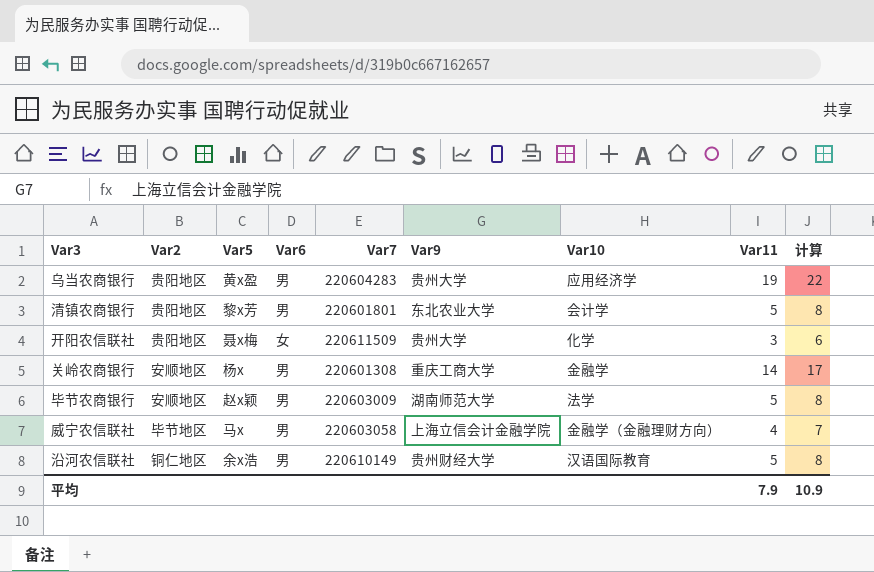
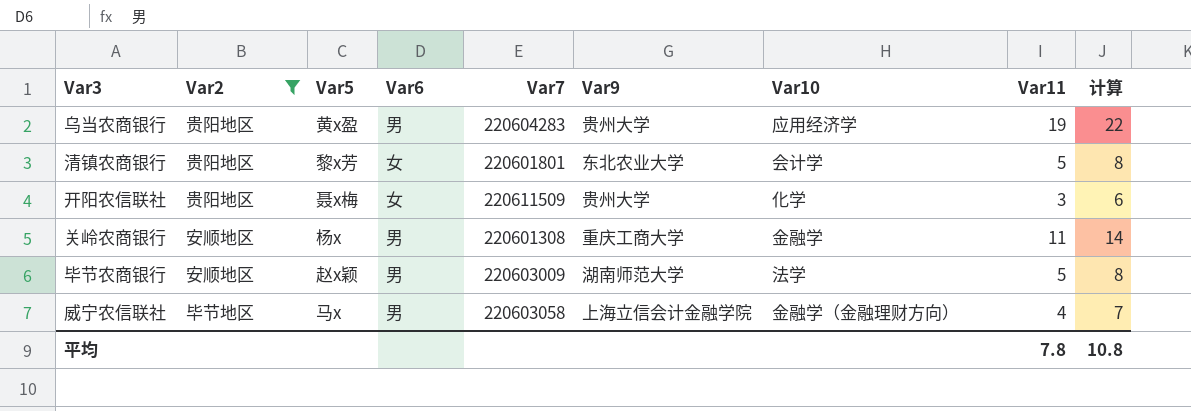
filter: none -> Var2 != 铜仁地区
清镇农商银行 | Var6: 男 -> 女
关岭农商银行 | Var11: 14 -> 11
关岭农商银行 | 计算: 17 -> 14
平均 | Var11: 7.9 -> 7.8
平均 | 计算: 10.9 -> 10.8

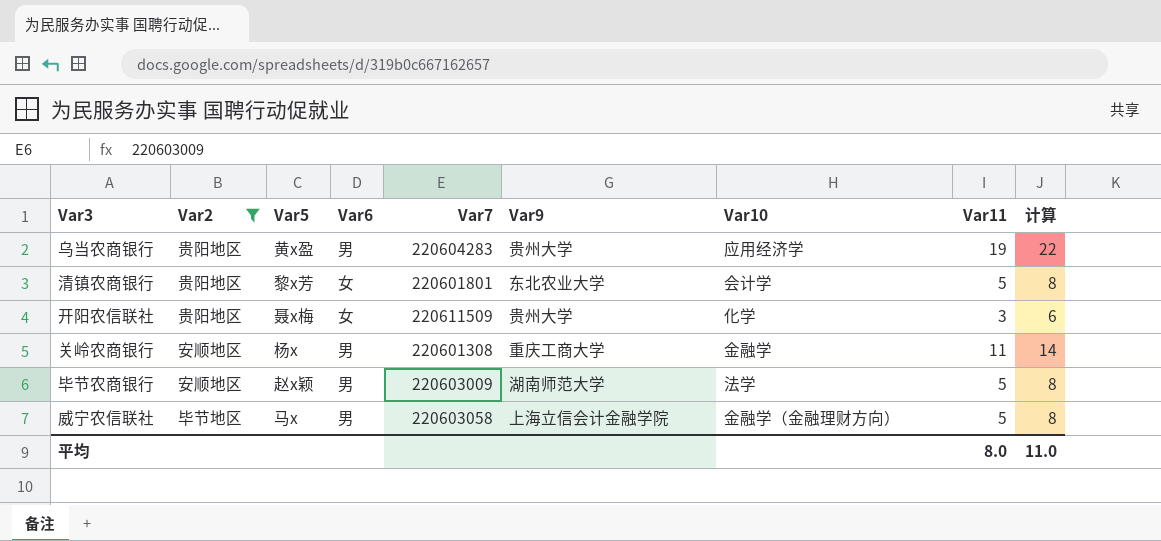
威宁农信联社 | Var11: 4 -> 5
威宁农信联社 | 计算: 7 -> 8
平均 | Var11: 7.8 -> 8.0
平均 | 计算: 10.8 -> 11.0

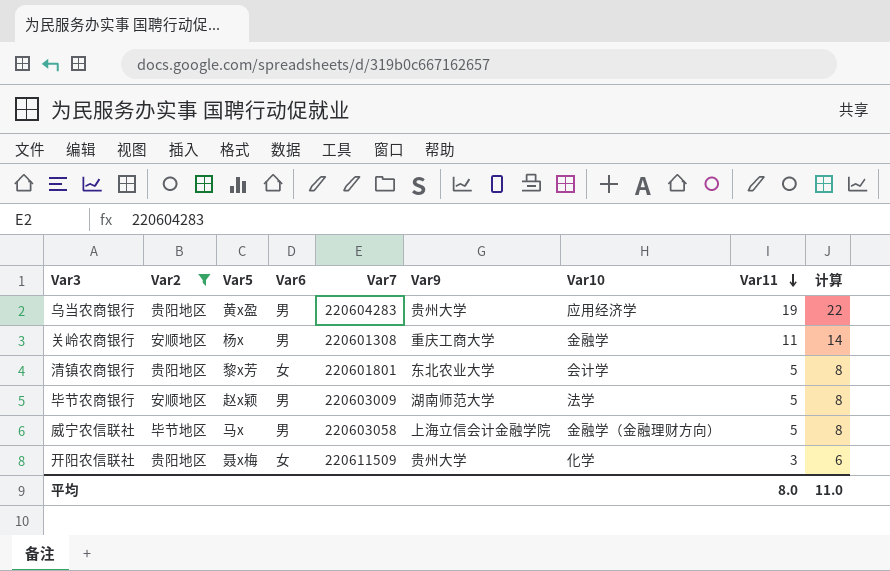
row order: none -> Var11 descending

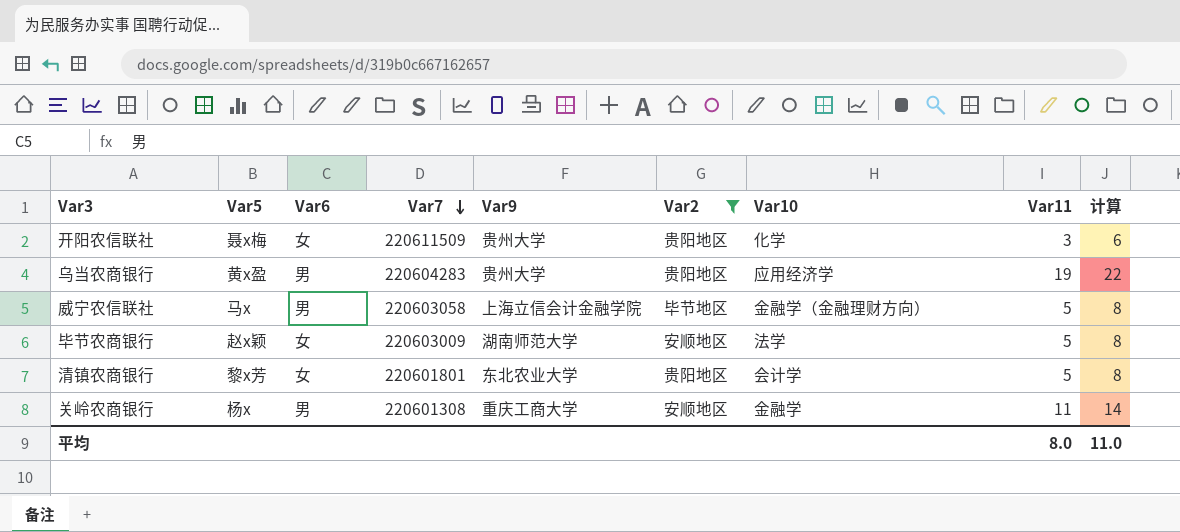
row order: Var11 descending -> Var7 descending
column Var2 | position: 2 -> 6
毕节农商银行 | Var6: 男 -> 女

